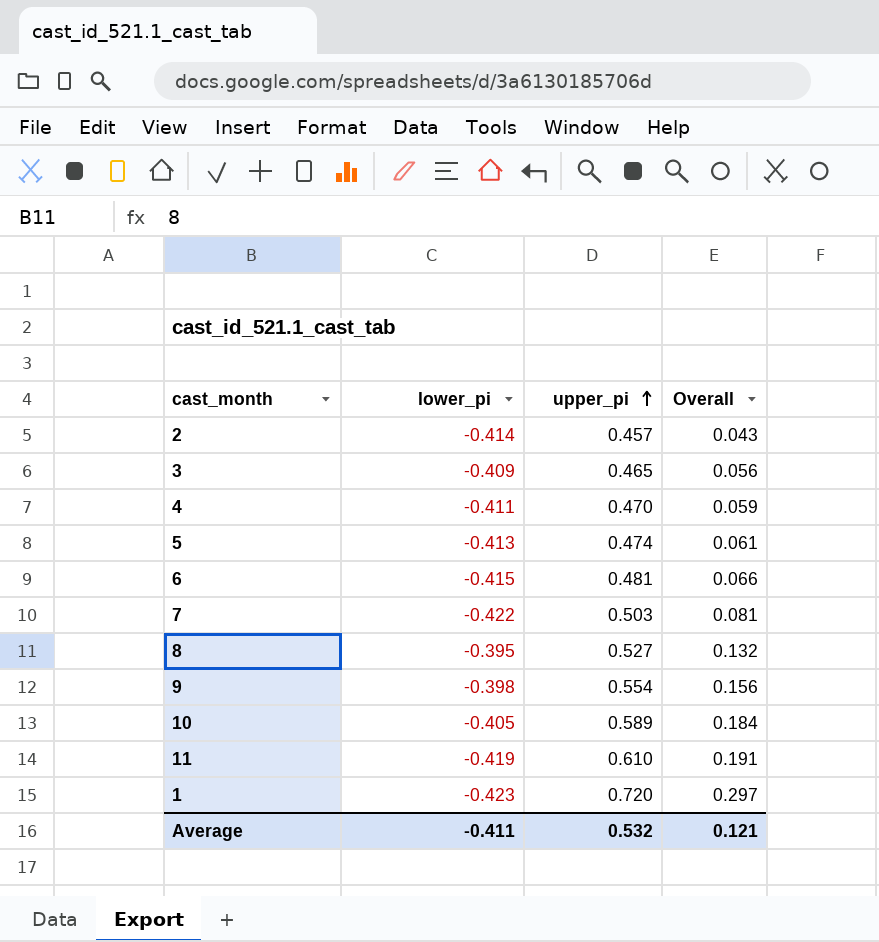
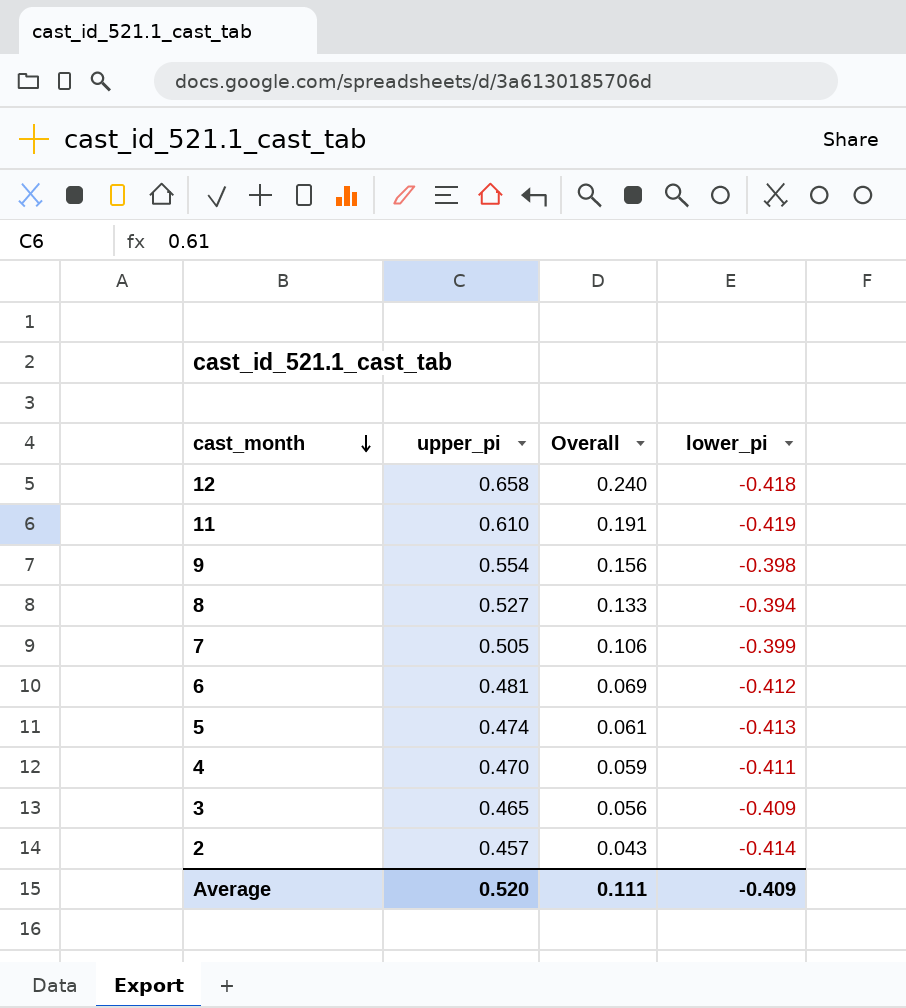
row order: upper_pi ascending -> cast_month descending
column lower_pi | position: 2 -> 4
row 10: -0.405 | 0.589 | 0.184 -> none
row 1: -0.423 | 0.720 | 0.297 -> none
row 12: none -> 0.658 | 0.240 | -0.418
8 | Overall: 0.132 -> 0.133
8 | lower_pi: -0.395 -> -0.394
7 | upper_pi: 0.503 -> 0.505
7 | Overall: 0.081 -> 0.106
7 | lower_pi: -0.422 -> -0.399
6 | Overall: 0.066 -> 0.069
6 | lower_pi: -0.415 -> -0.412
Average | upper_pi: 0.532 -> 0.520
Average | Overall: 0.121 -> 0.111
Average | lower_pi: -0.411 -> -0.409

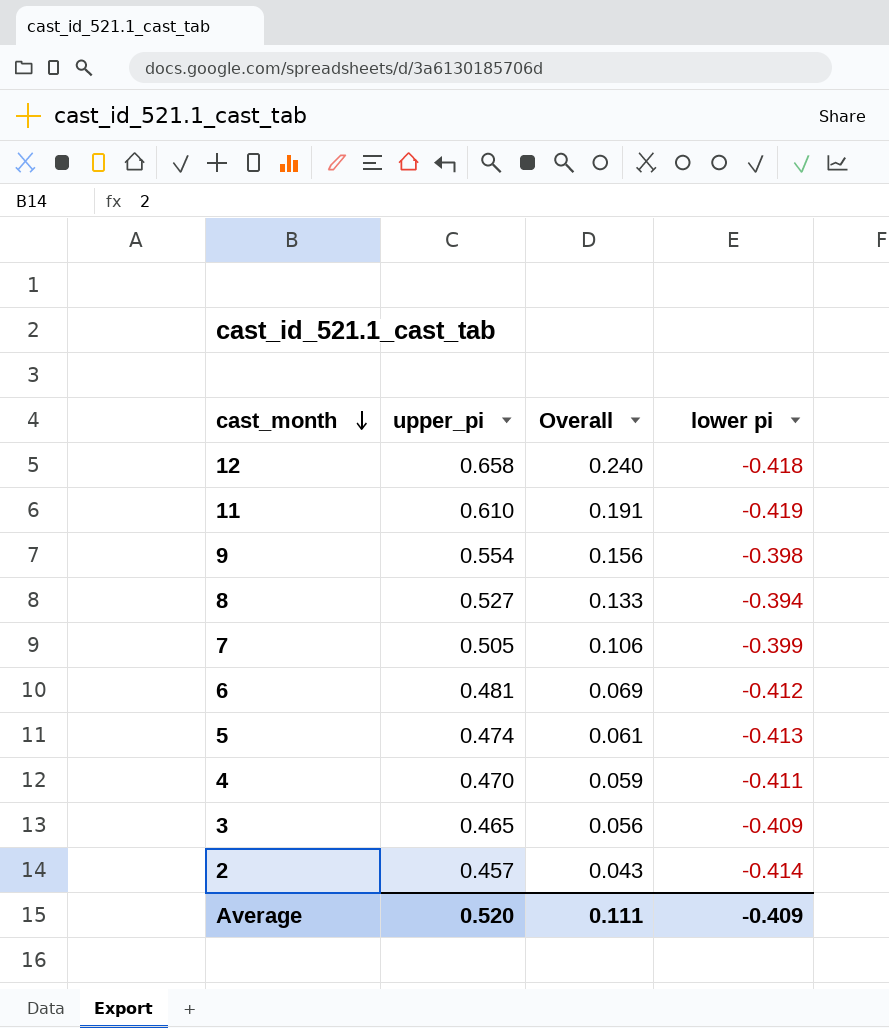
column name: lower_pi -> lower pi

